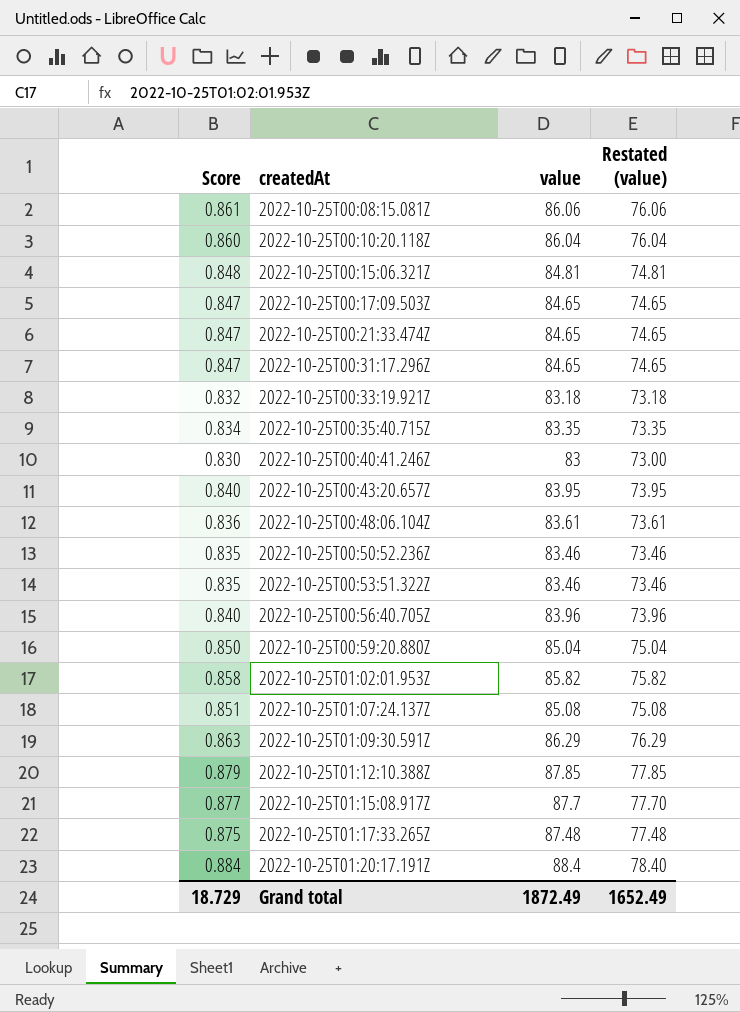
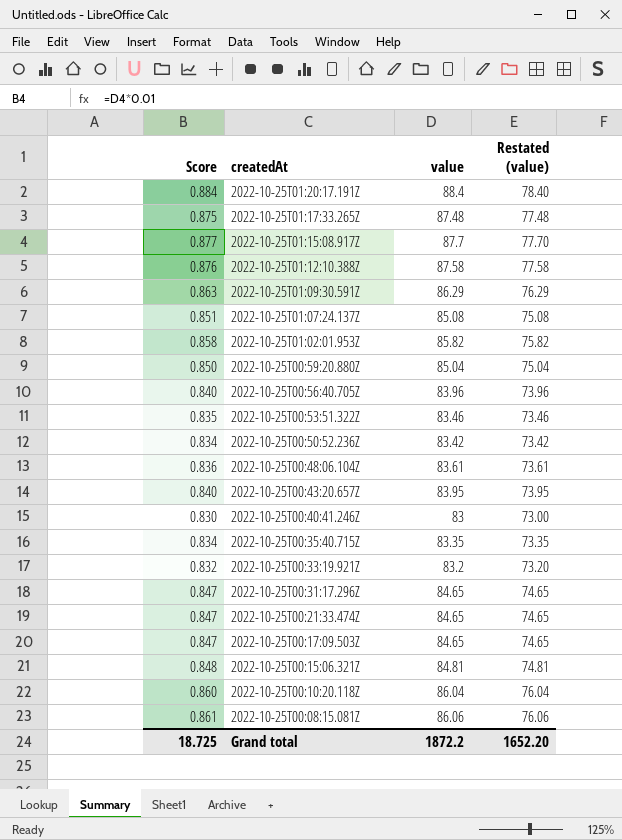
row order: createdAt ascending -> createdAt descending
2022-10-25T01:12:10.388Z | Score: 0.879 -> 0.876
2022-10-25T01:12:10.388Z | value: 87.85 -> 87.58
2022-10-25T01:12:10.388Z | Restated (value): 77.85 -> 77.58
2022-10-25T00:50:52.236Z | Score: 0.835 -> 0.834
2022-10-25T00:50:52.236Z | value: 83.46 -> 83.42
2022-10-25T00:50:52.236Z | Restated (value): 73.46 -> 73.42
2022-10-25T00:33:19.921Z | value: 83.18 -> 83.2
2022-10-25T00:33:19.921Z | Restated (value): 73.18 -> 73.20
Grand total | Score: 18.729 -> 18.725
Grand total | value: 1872.49 -> 1872.2
Grand total | Restated (value): 1652.49 -> 1652.20

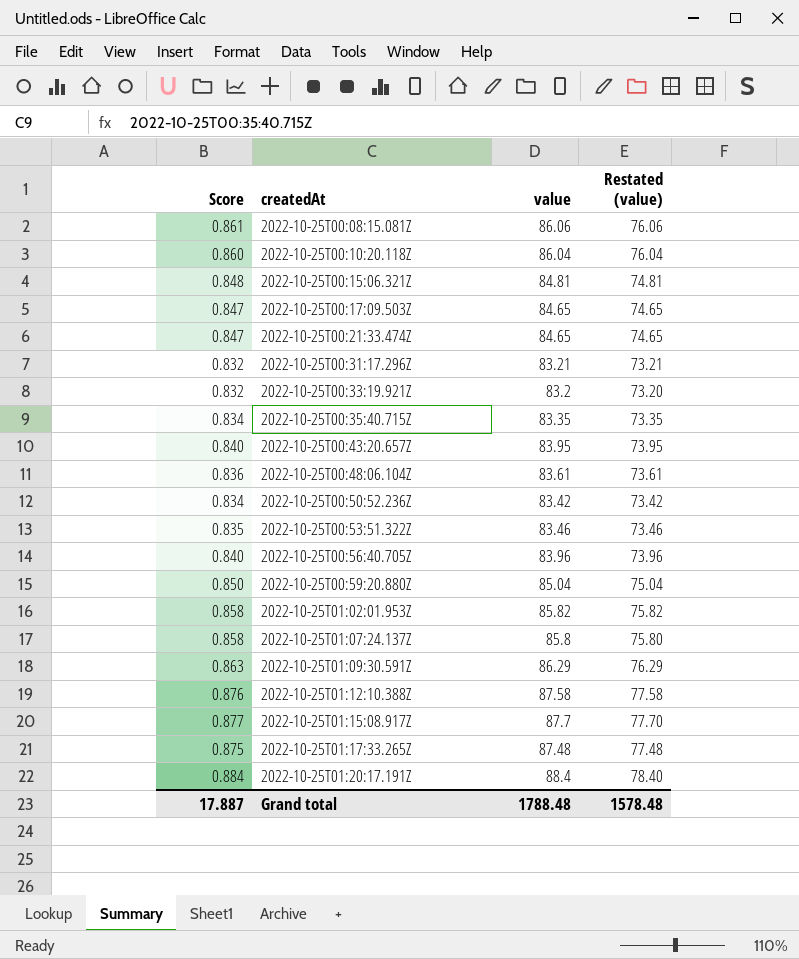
row order: createdAt descending -> createdAt ascending
row 2022-10-25T00:40:41.246Z: 0.830 | 83 | 73.00 -> none
2022-10-25T00:31:17.296Z | Score: 0.847 -> 0.832
2022-10-25T00:31:17.296Z | value: 84.65 -> 83.21
2022-10-25T00:31:17.296Z | Restated (value): 74.65 -> 73.21
2022-10-25T01:07:24.137Z | Score: 0.851 -> 0.858
2022-10-25T01:07:24.137Z | value: 85.08 -> 85.8
2022-10-25T01:07:24.137Z | Restated (value): 75.08 -> 75.80
Grand total | Score: 18.725 -> 17.887
Grand total | value: 1872.2 -> 1788.48
Grand total | Restated (value): 1652.20 -> 1578.48

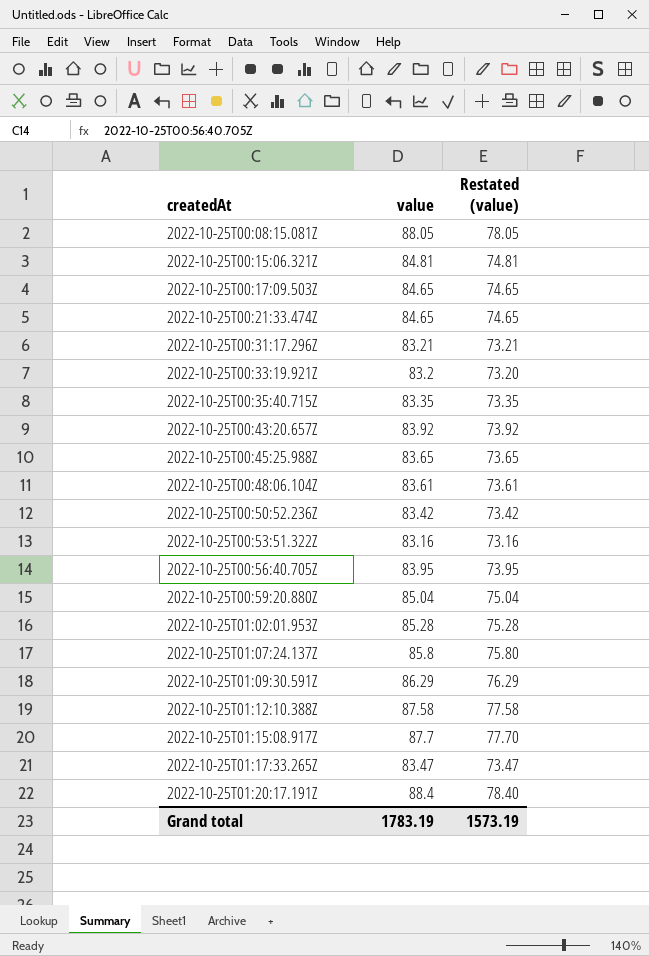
column Score | formula: [value] * 0.01 -> none
row 2022-10-25T00:10:20.118Z: 0.860 | 86.04 | 76.04 -> none
2022-10-25T00:08:15.081Z | value: 86.06 -> 88.05
2022-10-25T00:08:15.081Z | Restated (value): 76.06 -> 78.05
2022-10-25T00:43:20.657Z | value: 83.95 -> 83.92
2022-10-25T00:43:20.657Z | Restated (value): 73.95 -> 73.92
row 2022-10-25T00:45:25.988Z: none -> 83.65 | 73.65
2022-10-25T00:53:51.322Z | value: 83.46 -> 83.16
2022-10-25T00:53:51.322Z | Restated (value): 73.46 -> 73.16
2022-10-25T00:56:40.705Z | value: 83.96 -> 83.95
2022-10-25T00:56:40.705Z | Restated (value): 73.96 -> 73.95
2022-10-25T01:02:01.953Z | value: 85.82 -> 85.28
2022-10-25T01:02:01.953Z | Restated (value): 75.82 -> 75.28
2022-10-25T01:17:33.265Z | value: 87.48 -> 83.47
2022-10-25T01:17:33.265Z | Restated (value): 77.48 -> 73.47
Grand total | value: 1788.48 -> 1783.19
Grand total | Restated (value): 1578.48 -> 1573.19

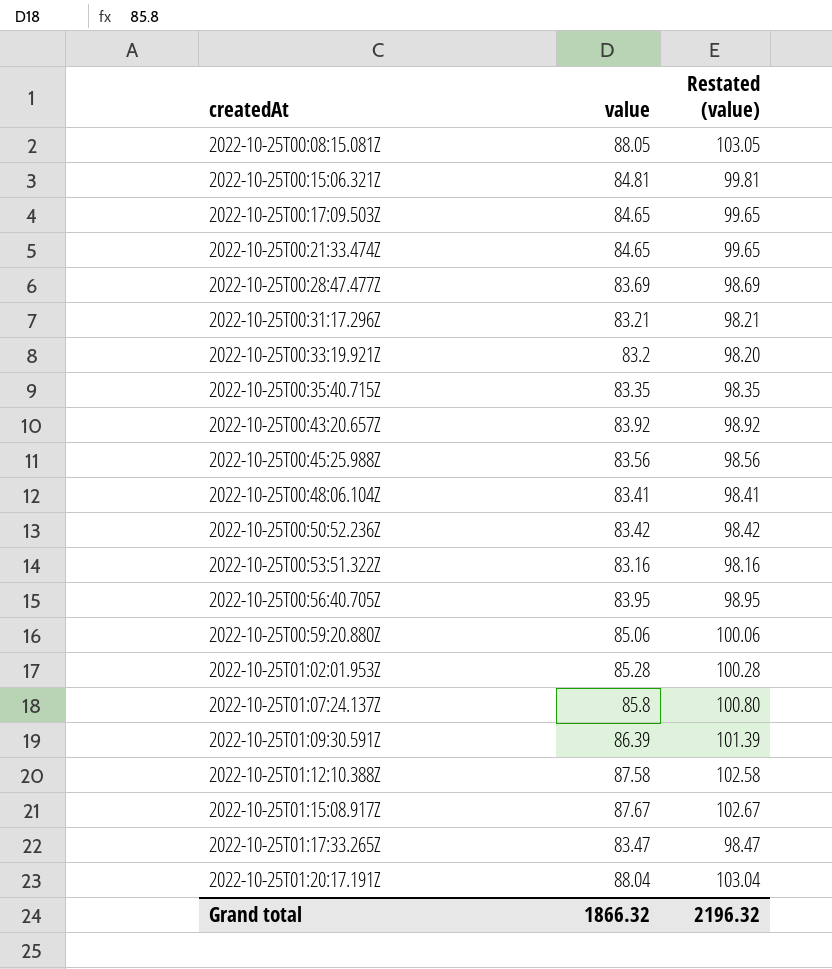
column Restated (value) | formula: [value] - 10 -> [value] + 15
row 2022-10-25T00:28:47.477Z: none -> 83.69 | 98.69
2022-10-25T00:45:25.988Z | value: 83.65 -> 83.56
2022-10-25T00:48:06.104Z | value: 83.61 -> 83.41
2022-10-25T00:59:20.880Z | value: 85.04 -> 85.06
2022-10-25T01:09:30.591Z | value: 86.29 -> 86.39
2022-10-25T01:15:08.917Z | value: 87.7 -> 87.67
2022-10-25T01:20:17.191Z | value: 88.4 -> 88.04
Grand total | value: 1783.19 -> 1866.32
Grand total | Restated (value): 1573.19 -> 2196.32

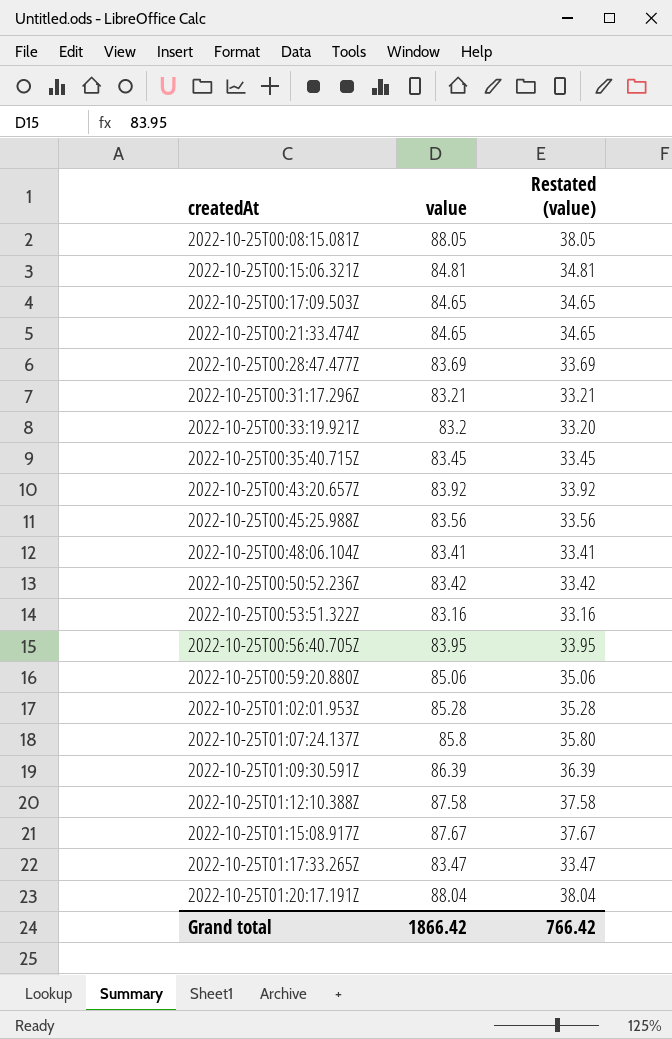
column Restated (value) | formula: [value] + 15 -> [value] - 50
2022-10-25T00:35:40.715Z | value: 83.35 -> 83.45
Grand total | value: 1866.32 -> 1866.42
Grand total | Restated (value): 2196.32 -> 766.42

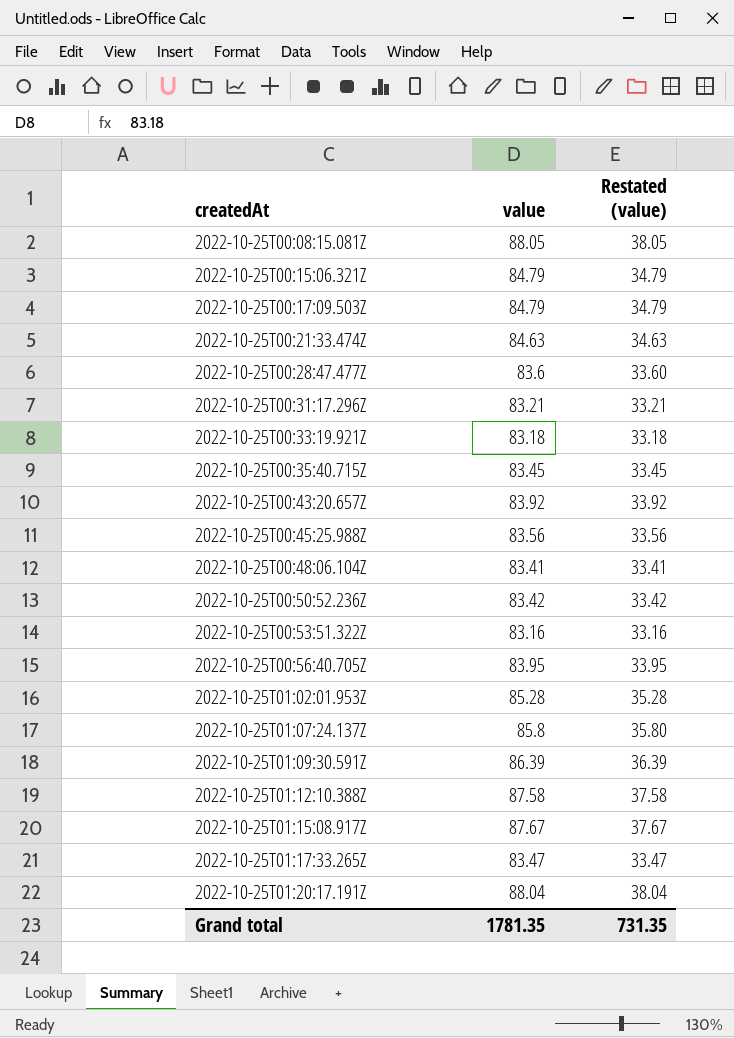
row 2022-10-25T00:59:20.880Z: 85.06 | 35.06 -> none
2022-10-25T00:15:06.321Z | value: 84.81 -> 84.79
2022-10-25T00:15:06.321Z | Restated (value): 34.81 -> 34.79
2022-10-25T00:17:09.503Z | value: 84.65 -> 84.79
2022-10-25T00:17:09.503Z | Restated (value): 34.65 -> 34.79
2022-10-25T00:21:33.474Z | value: 84.65 -> 84.63
2022-10-25T00:21:33.474Z | Restated (value): 34.65 -> 34.63
2022-10-25T00:28:47.477Z | value: 83.69 -> 83.6
2022-10-25T00:28:47.477Z | Restated (value): 33.69 -> 33.60
2022-10-25T00:33:19.921Z | value: 83.2 -> 83.18
2022-10-25T00:33:19.921Z | Restated (value): 33.20 -> 33.18
Grand total | value: 1866.42 -> 1781.35
Grand total | Restated (value): 766.42 -> 731.35

